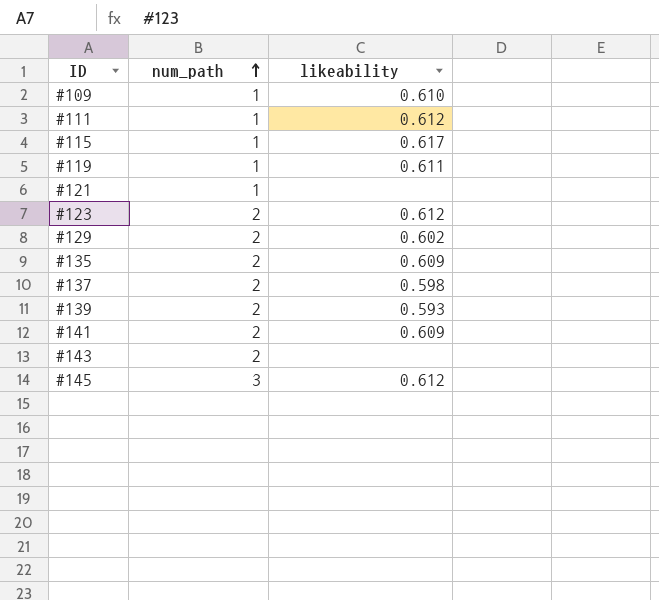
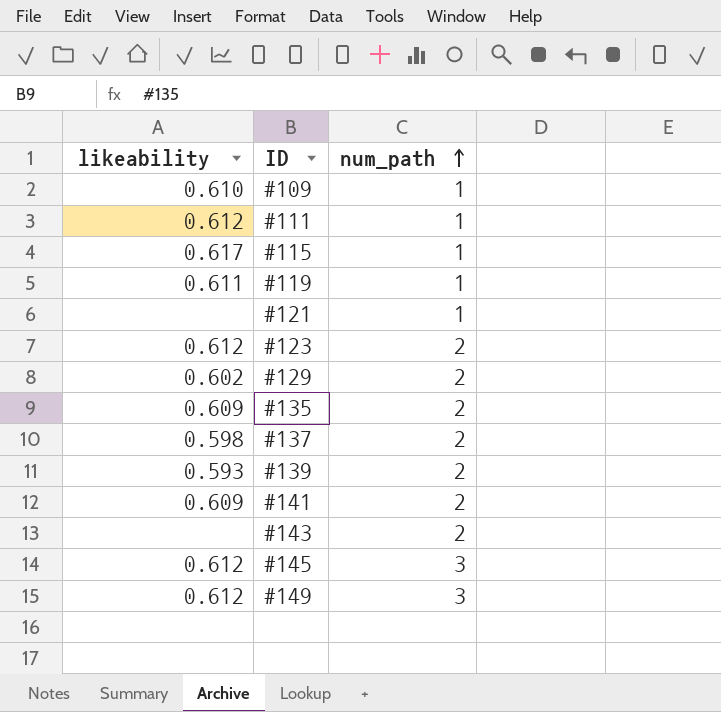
column likeability | position: 3 -> 1
row #149: none -> 0.612 | 3

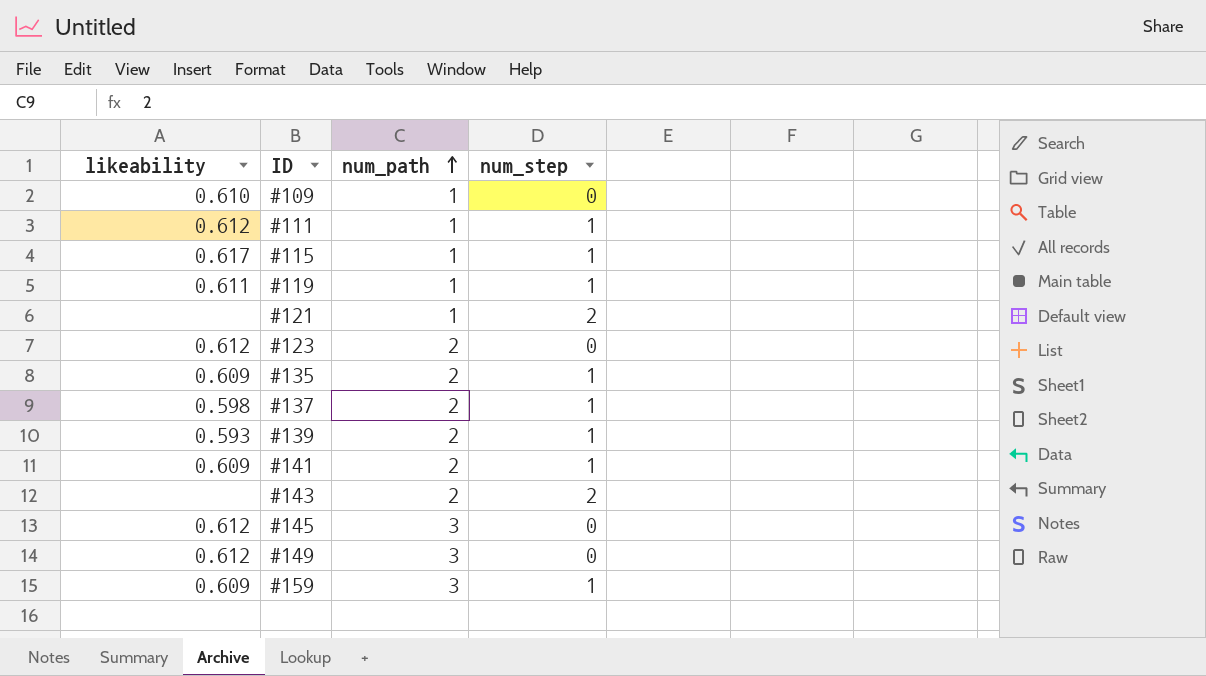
column num_step | position: none -> 4
row #129: 0.602 | 2 -> none
row #159: none -> 0.609 | 3 | 1

